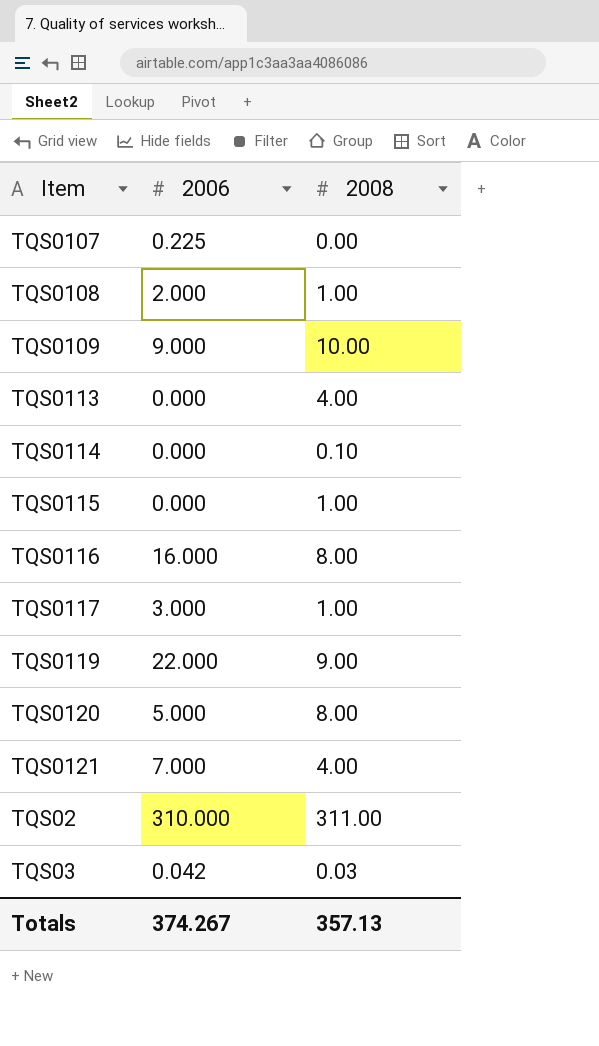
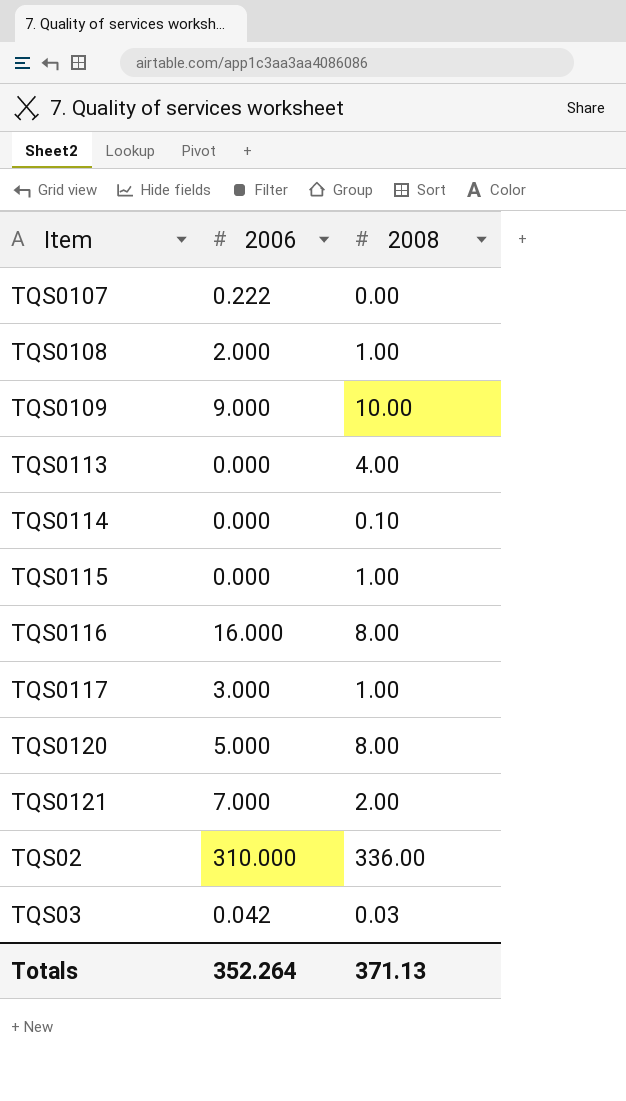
row TQS0119: 22.000 | 9.00 -> none
TQS0107 | 2006: 0.225 -> 0.222
TQS0121 | 2008: 4.00 -> 2.00
TQS02 | 2008: 311.00 -> 336.00
Totals | 2006: 374.267 -> 352.264
Totals | 2008: 357.13 -> 371.13

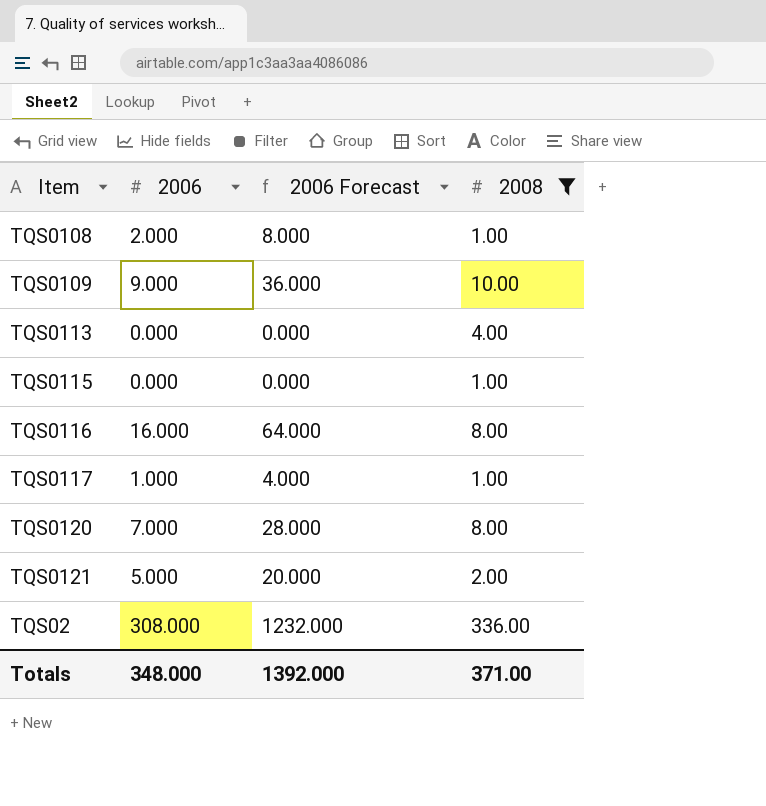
filter: none -> 2008 >= 1.00
column 2006 Forecast | formula: none -> [2006] * 4
TQS0117 | 2006: 3.000 -> 1.000
TQS0120 | 2006: 5.000 -> 7.000
TQS0121 | 2006: 7.000 -> 5.000
TQS02 | 2006: 310.000 -> 308.000
Totals | 2006: 352.264 -> 348.000
Totals | 2008: 371.13 -> 371.00

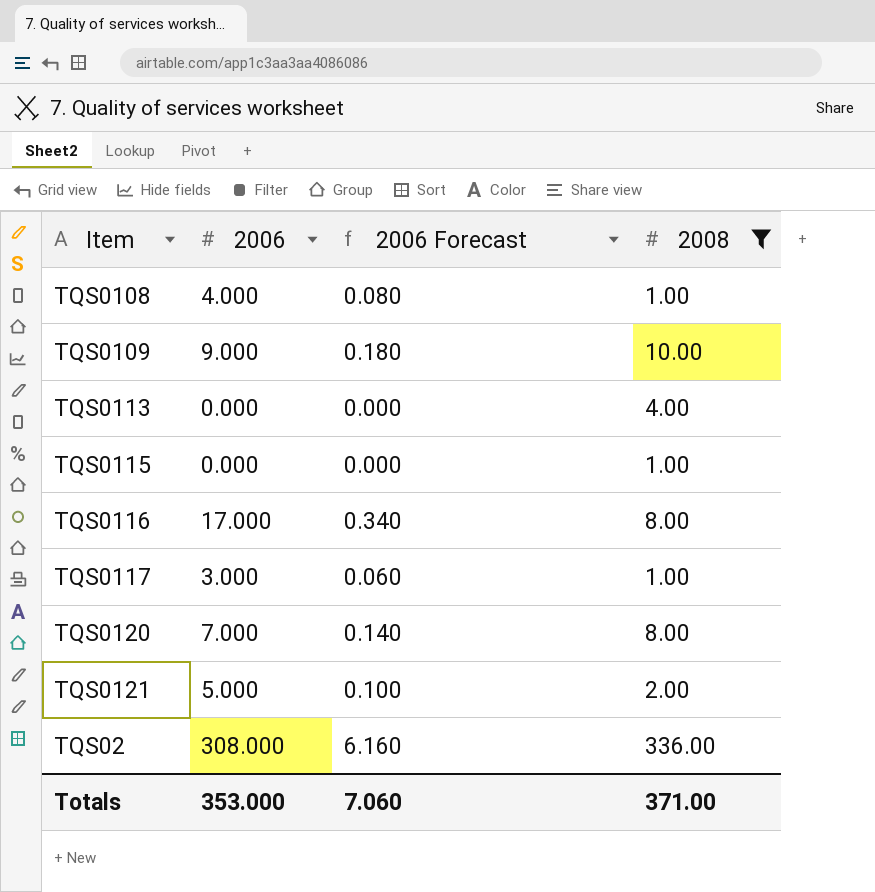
column 2006 Forecast | formula: [2006] * 4 -> [2006] * 0.02
TQS0108 | 2006: 2.000 -> 4.000
TQS0116 | 2006: 16.000 -> 17.000
TQS0117 | 2006: 1.000 -> 3.000
Totals | 2006: 348.000 -> 353.000
Totals | 2006 Forecast: 1392.000 -> 7.060

